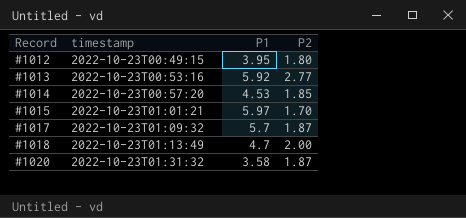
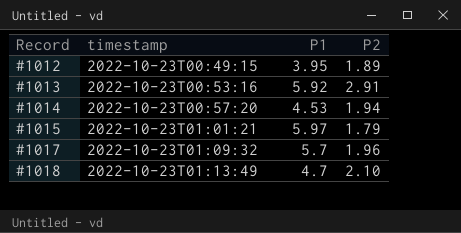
row #1020: 2022-10-23T01:31:32 | 3.58 | 1.87 -> none
#1012 | P2: 1.80 -> 1.89
#1013 | P2: 2.77 -> 2.91
#1014 | P2: 1.85 -> 1.94
#1015 | P2: 1.70 -> 1.79
#1017 | P2: 1.87 -> 1.96
#1018 | P2: 2.00 -> 2.10

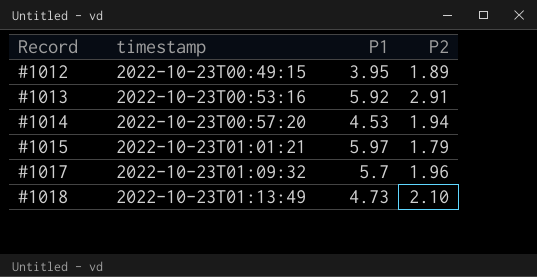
#1018 | P1: 4.7 -> 4.73

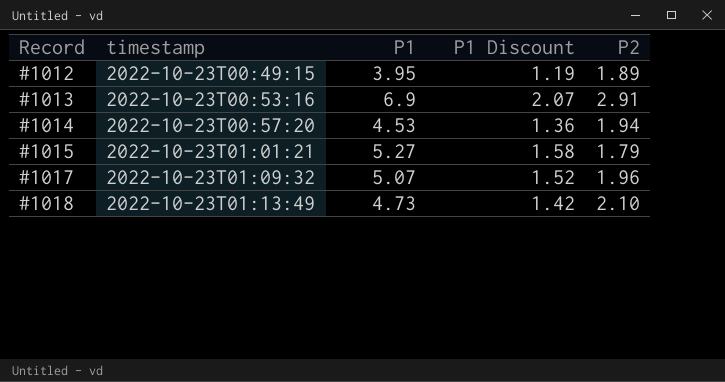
column P1 Discount | formula: none -> [P1] * 0.3
#1013 | P1: 5.92 -> 6.9
#1015 | P1: 5.97 -> 5.27
#1017 | P1: 5.7 -> 5.07

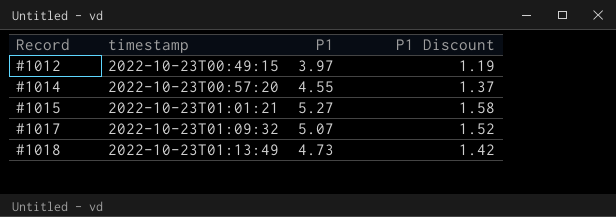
column P2 | position: 5 -> none
row #1013: 2022-10-23T00:53:16 | 6.9 | 2.07 | 2.91 -> none
#1012 | P1: 3.95 -> 3.97
#1014 | P1: 4.53 -> 4.55
#1014 | P1 Discount: 1.36 -> 1.37

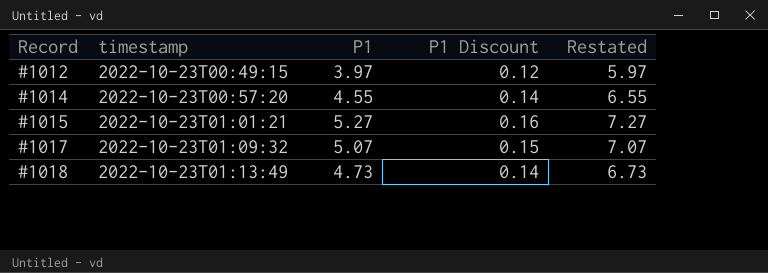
column P1 Discount | formula: [P1] * 0.3 -> [P1] * 0.03
column Restated | formula: none -> [P1] + 2

